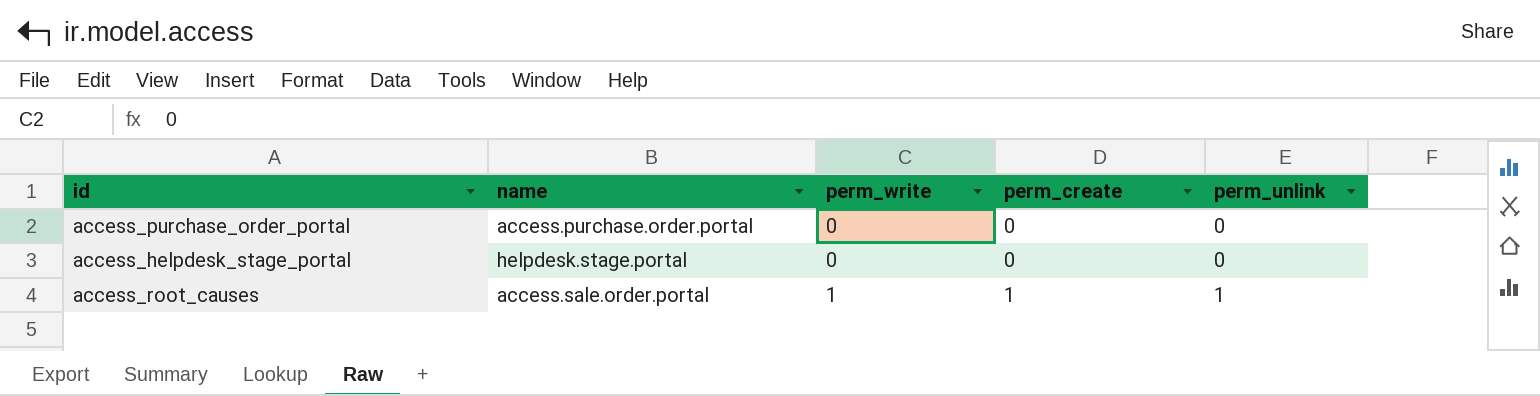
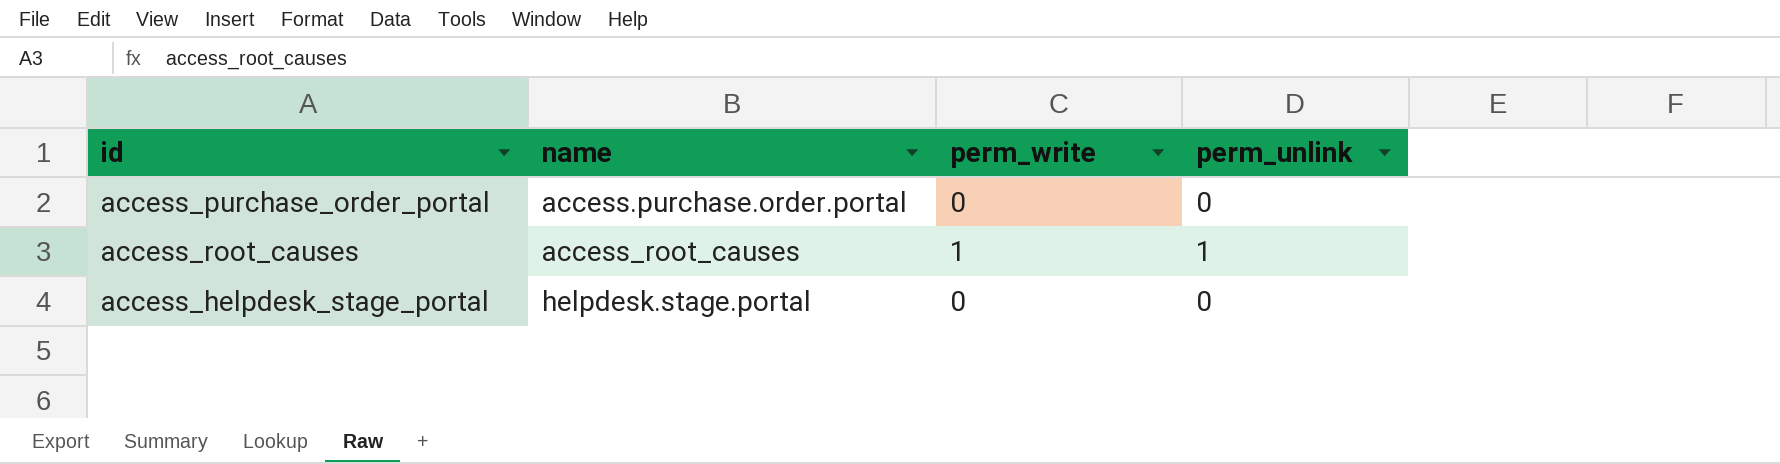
row order: perm_write ascending -> name ascending
column perm_create | position: 4 -> none
access_root_causes | name: access.sale.order.portal -> access_root_causes

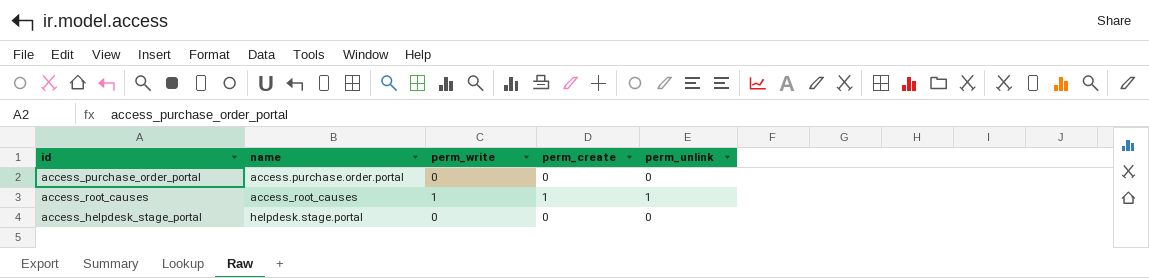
column perm_create | position: none -> 4

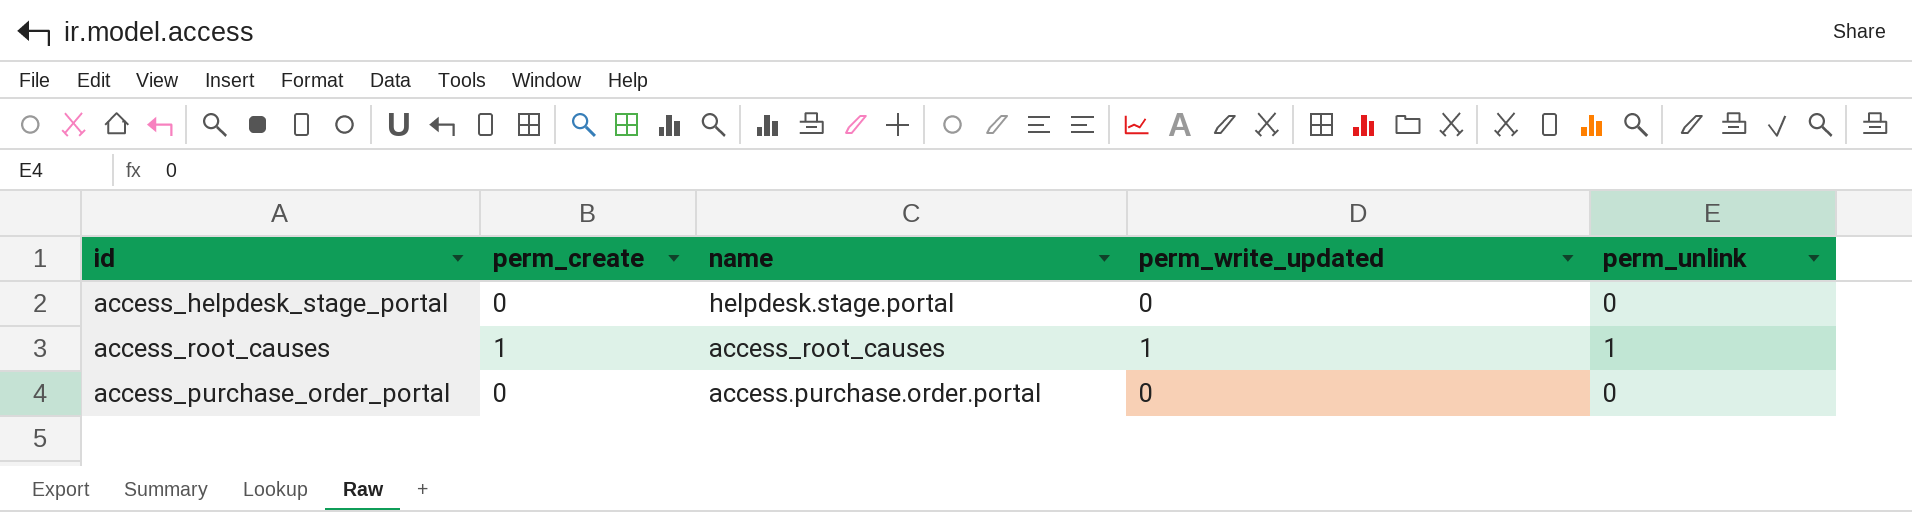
row order: name ascending -> name descending
column perm_create | position: 4 -> 2
column name: perm_write -> perm_write_updated

